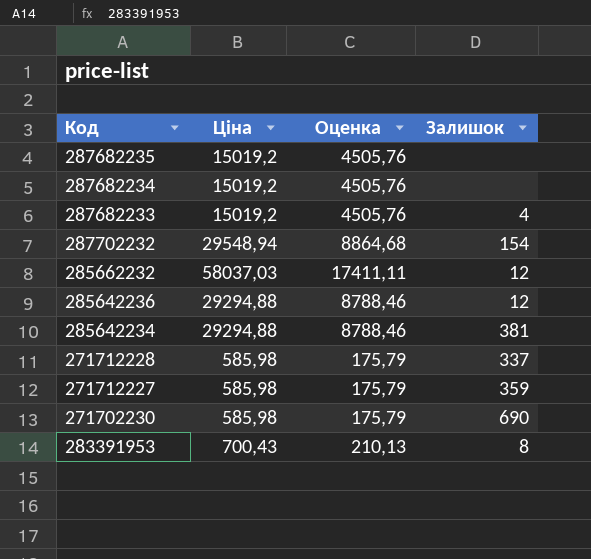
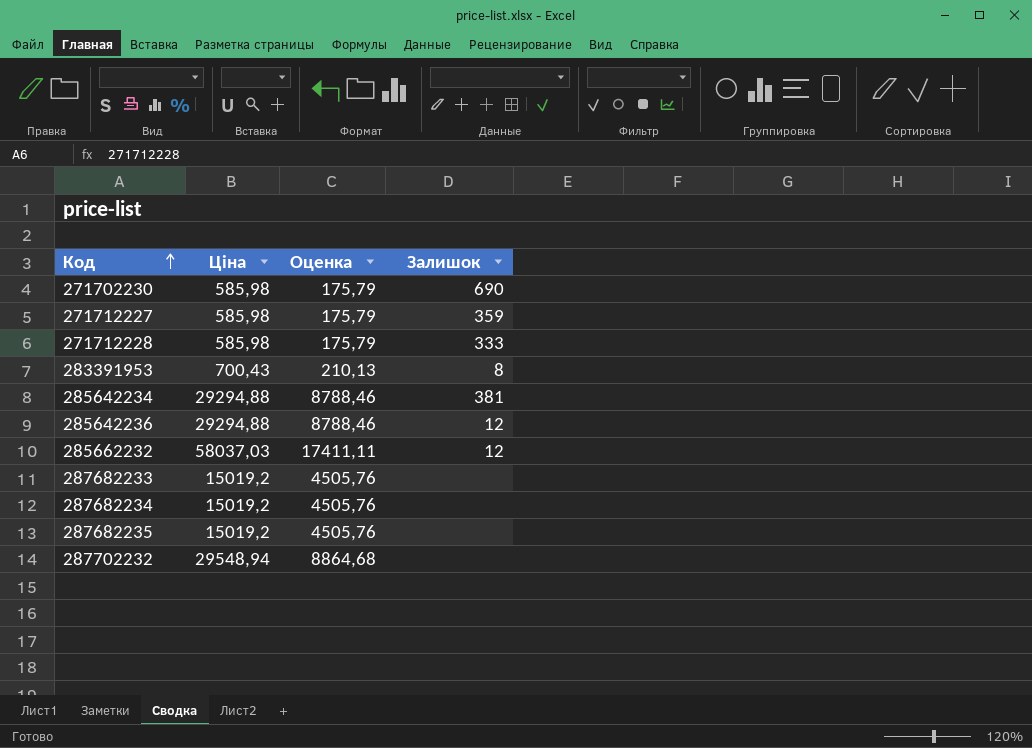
row order: none -> Код ascending
271712228 | Залишок: 337 -> 333
287682233 | Залишок: 4 -> none
287702232 | Залишок: 154 -> none

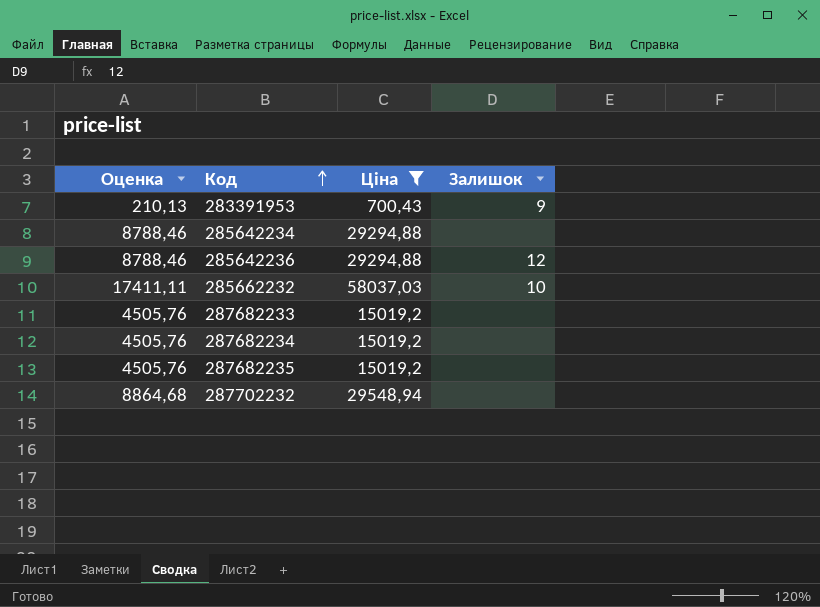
filter: none -> Ціна != 585,98
column Оценка | position: 3 -> 1
283391953 | Залишок: 8 -> 9
285642234 | Залишок: 381 -> none
285662232 | Залишок: 12 -> 10

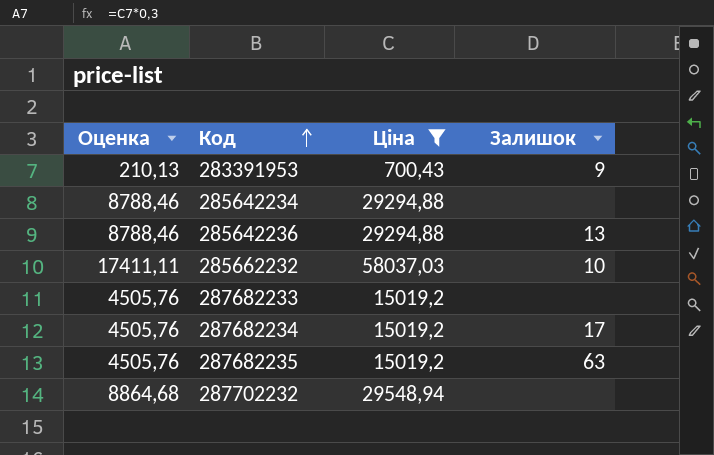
285642236 | Залишок: 12 -> 13
287682234 | Залишок: none -> 17
287682235 | Залишок: none -> 63

